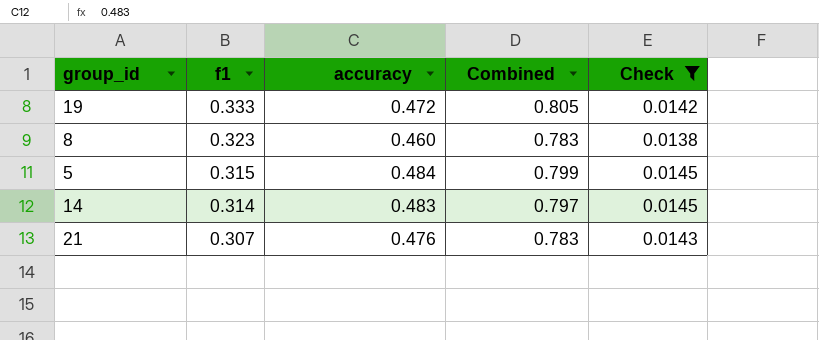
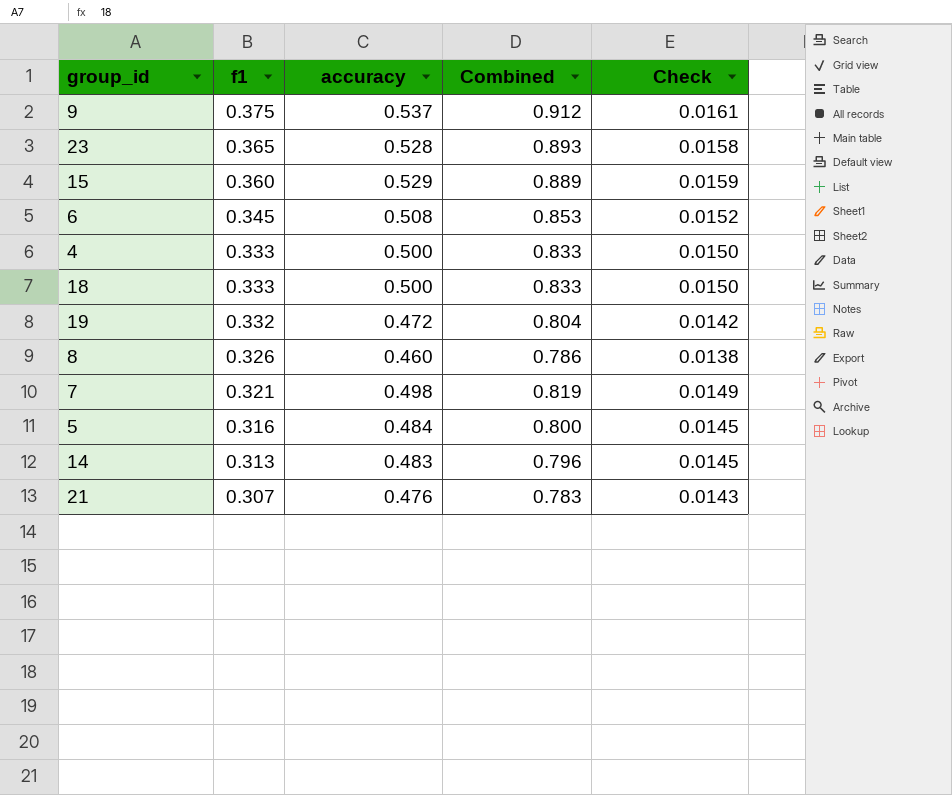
filter: Check <= 0.0145 -> none
19 | f1: 0.333 -> 0.332
19 | Combined: 0.805 -> 0.804
8 | f1: 0.323 -> 0.326
8 | Combined: 0.783 -> 0.786
5 | f1: 0.315 -> 0.316
5 | Combined: 0.799 -> 0.800
14 | f1: 0.314 -> 0.313
14 | Combined: 0.797 -> 0.796

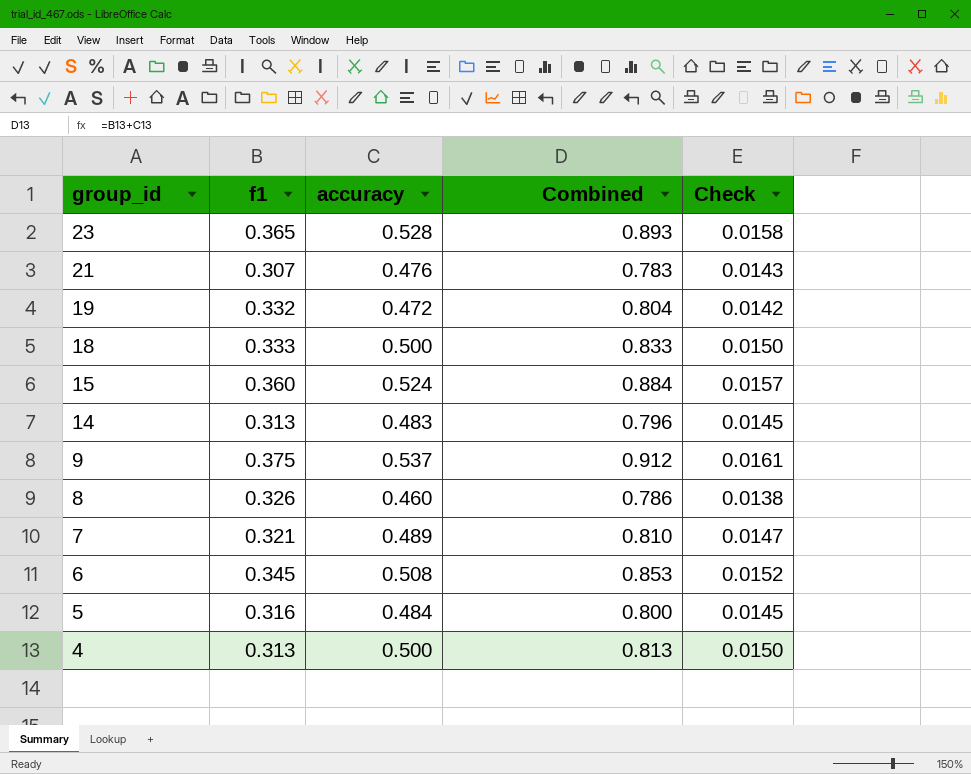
row order: f1 descending -> group_id descending
15 | accuracy: 0.529 -> 0.524
15 | Combined: 0.889 -> 0.884
15 | Check: 0.0159 -> 0.0157
7 | accuracy: 0.498 -> 0.489
7 | Combined: 0.819 -> 0.810
7 | Check: 0.0149 -> 0.0147
4 | f1: 0.333 -> 0.313
4 | Combined: 0.833 -> 0.813

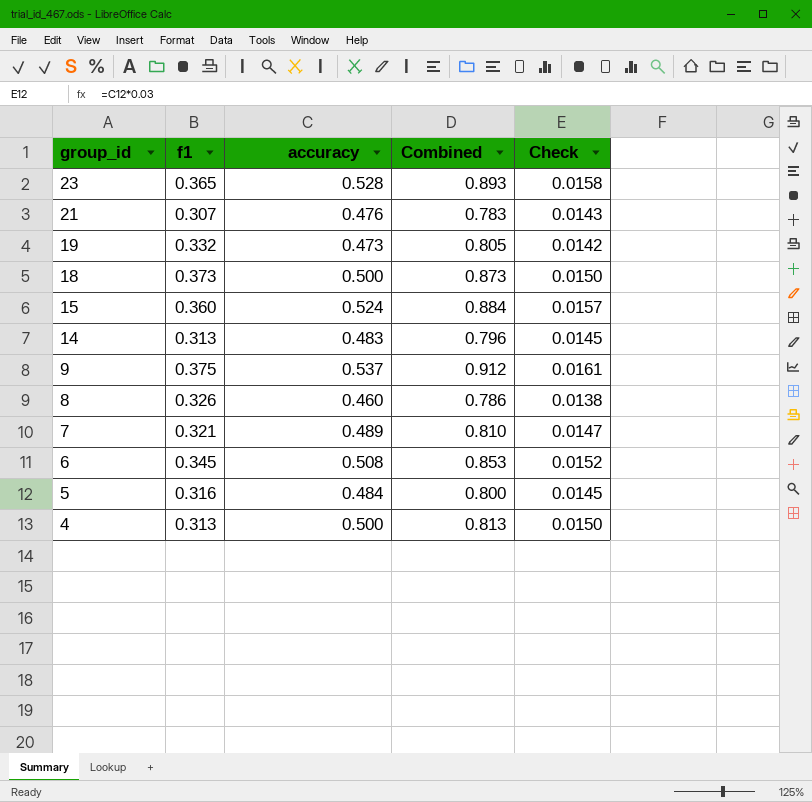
19 | accuracy: 0.472 -> 0.473
19 | Combined: 0.804 -> 0.805
18 | f1: 0.333 -> 0.373
18 | Combined: 0.833 -> 0.873

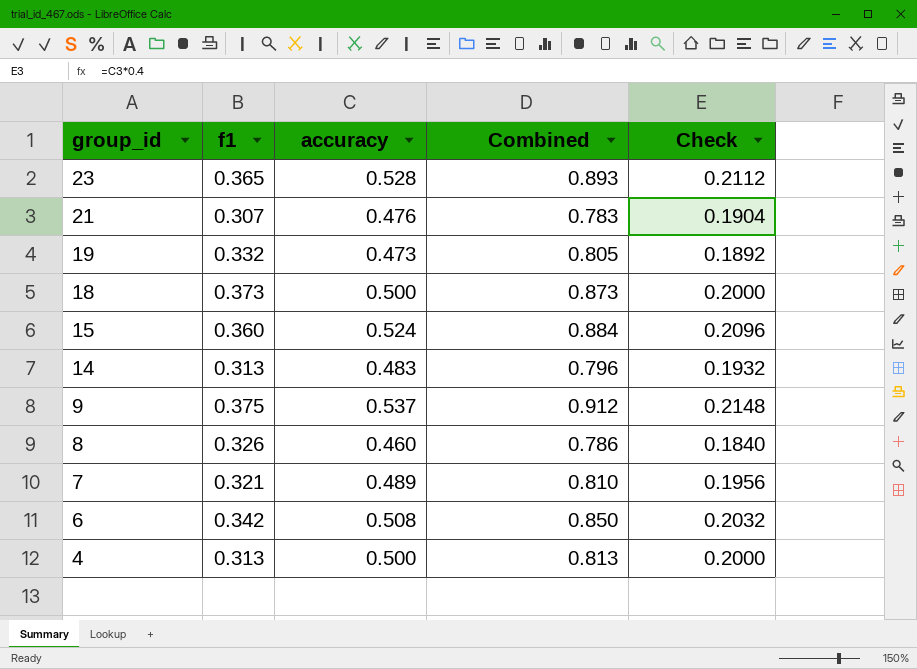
column Check | formula: [accuracy] * 0.03 -> [accuracy] * 0.4
row 5: 0.316 | 0.484 | 0.800 | 0.0145 -> none
6 | f1: 0.345 -> 0.342
6 | Combined: 0.853 -> 0.850

